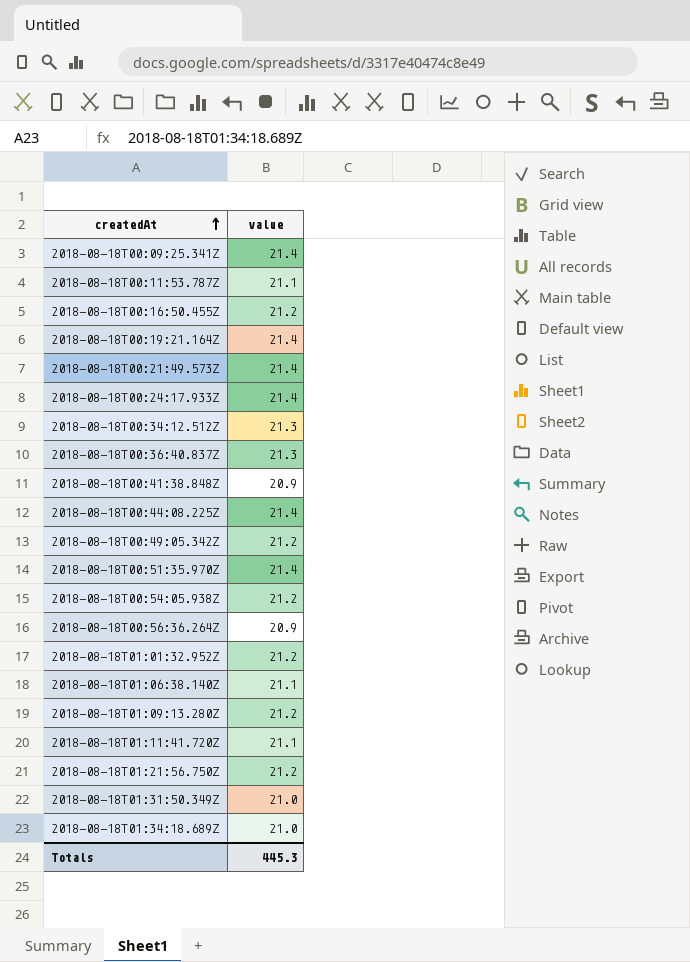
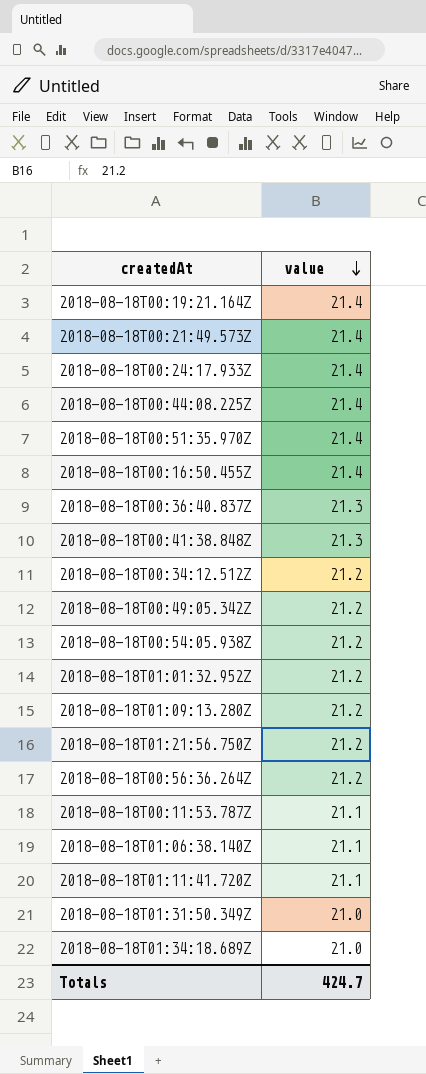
row order: createdAt ascending -> value descending
row 2018-08-18T00:09:25.341Z: 21.4 -> none
2018-08-18T00:16:50.455Z | value: 21.2 -> 21.4
2018-08-18T00:41:38.848Z | value: 20.9 -> 21.3
2018-08-18T00:34:12.512Z | value: 21.3 -> 21.2
2018-08-18T00:56:36.264Z | value: 20.9 -> 21.2
Totals | value: 445.3 -> 424.7

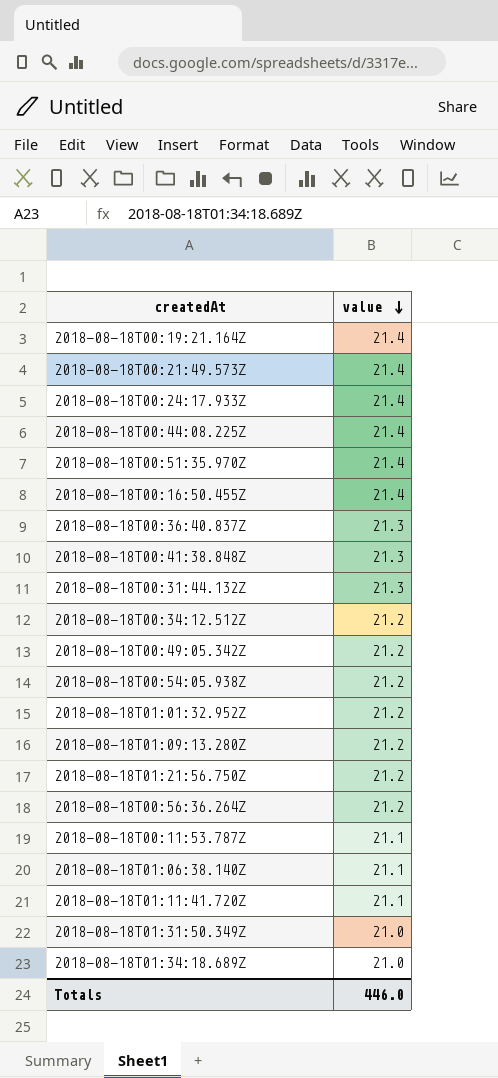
row 2018-08-18T00:31:44.132Z: none -> 21.3
Totals | value: 424.7 -> 446.0

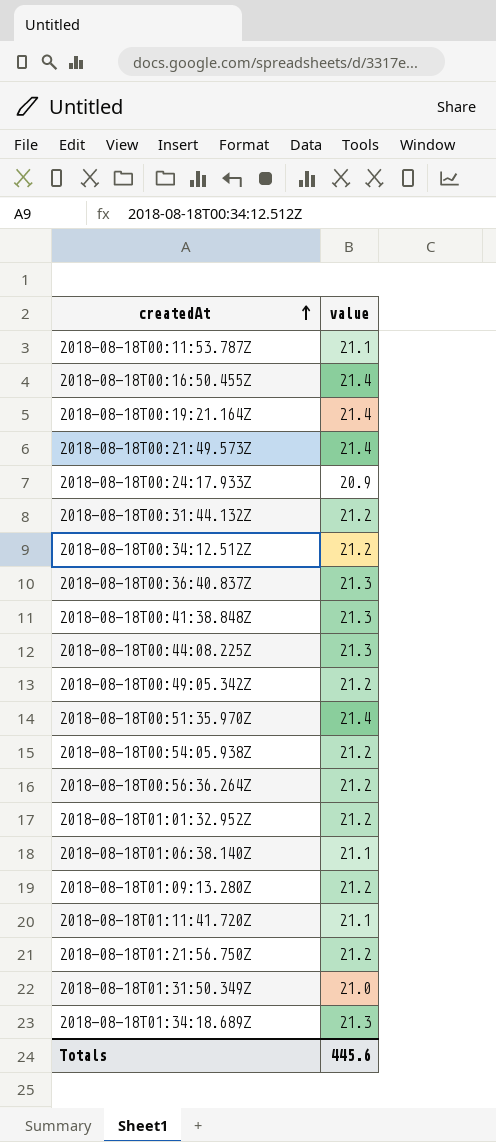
row order: value descending -> createdAt ascending
2018-08-18T00:24:17.933Z | value: 21.4 -> 20.9
2018-08-18T00:31:44.132Z | value: 21.3 -> 21.2
2018-08-18T00:44:08.225Z | value: 21.4 -> 21.3
2018-08-18T01:34:18.689Z | value: 21.0 -> 21.3
Totals | value: 446.0 -> 445.6

